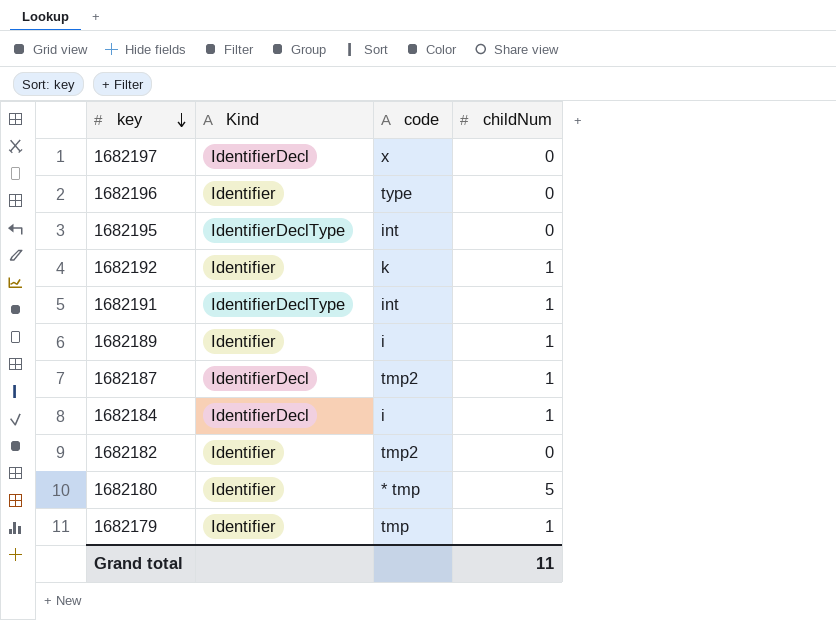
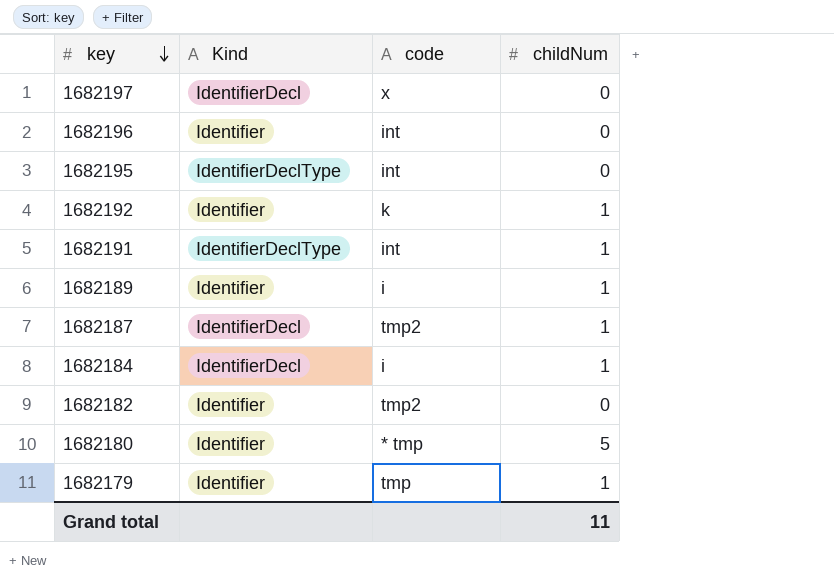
1682196 | code: type -> int

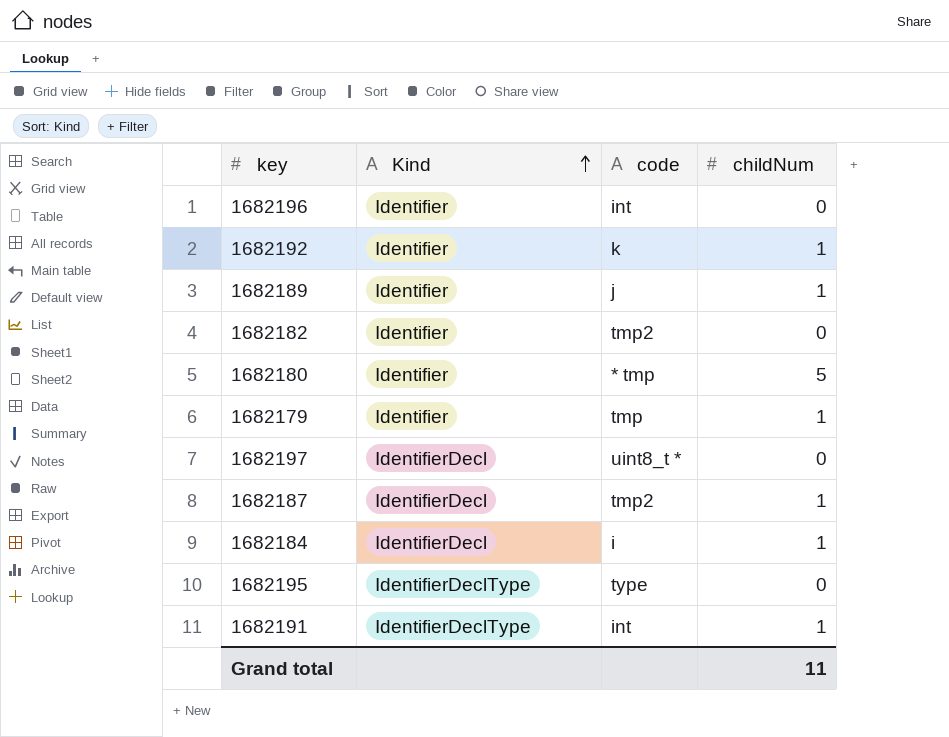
row order: key descending -> Kind ascending
1682189 | code: i -> j
1682197 | code: x -> uint8_t *
1682195 | code: int -> type

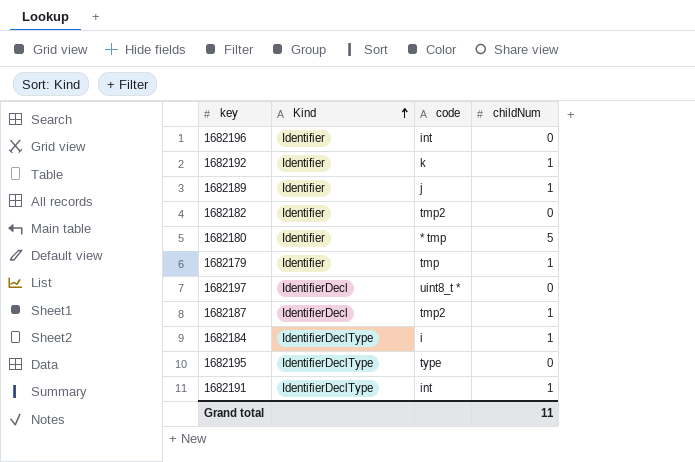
1682184 | Kind: IdentifierDecl -> IdentifierDeclType

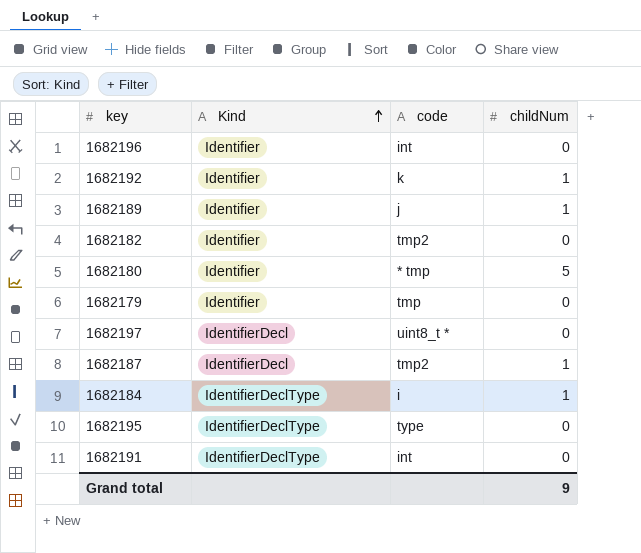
1682179 | childNum: 1 -> 0
1682191 | childNum: 1 -> 0
Grand total | childNum: 11 -> 9

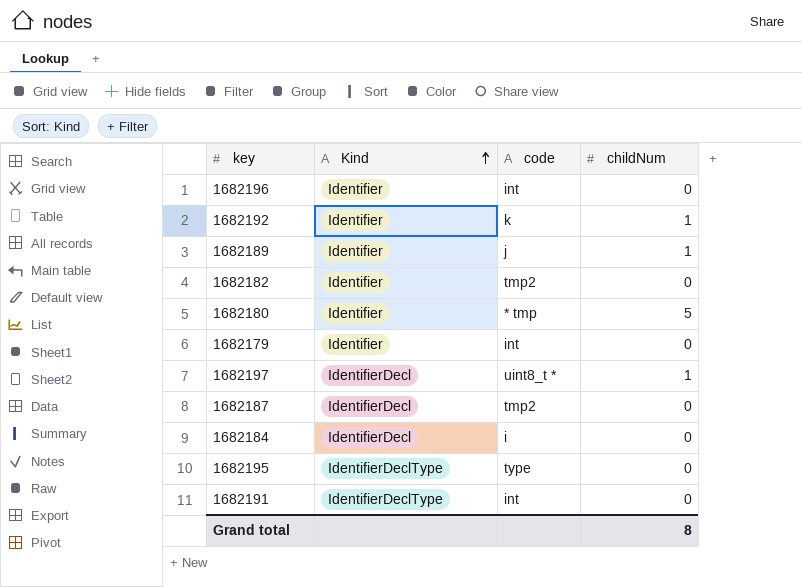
1682179 | code: tmp -> int
1682197 | childNum: 0 -> 1
1682187 | childNum: 1 -> 0
1682184 | Kind: IdentifierDeclType -> IdentifierDecl
1682184 | childNum: 1 -> 0
Grand total | childNum: 9 -> 8

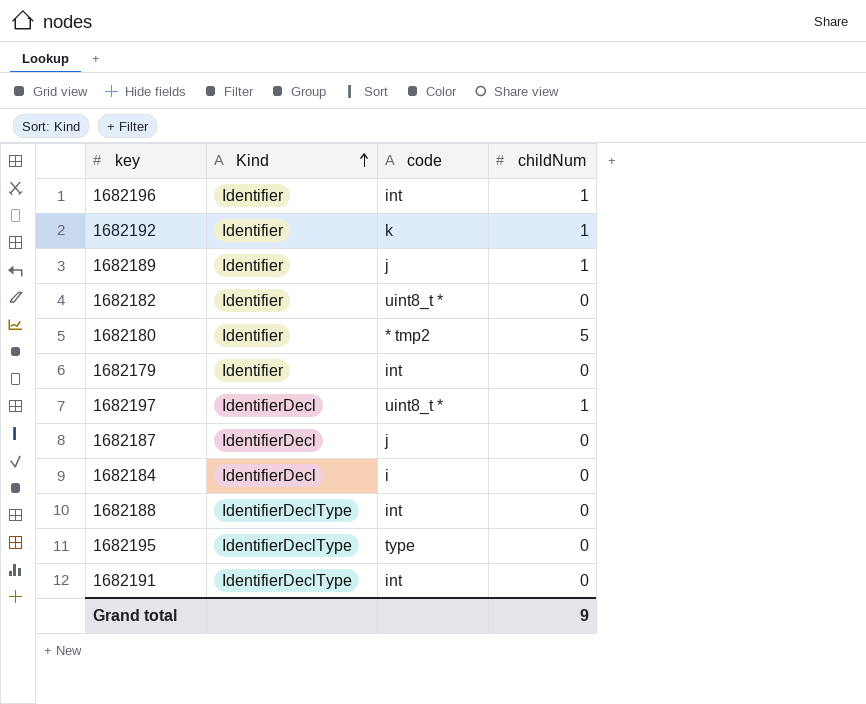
1682196 | childNum: 0 -> 1
1682182 | code: tmp2 -> uint8_t *
1682180 | code: * tmp -> * tmp2
1682187 | code: tmp2 -> j
row 1682188: none -> IdentifierDeclType | int | 0
Grand total | childNum: 8 -> 9

